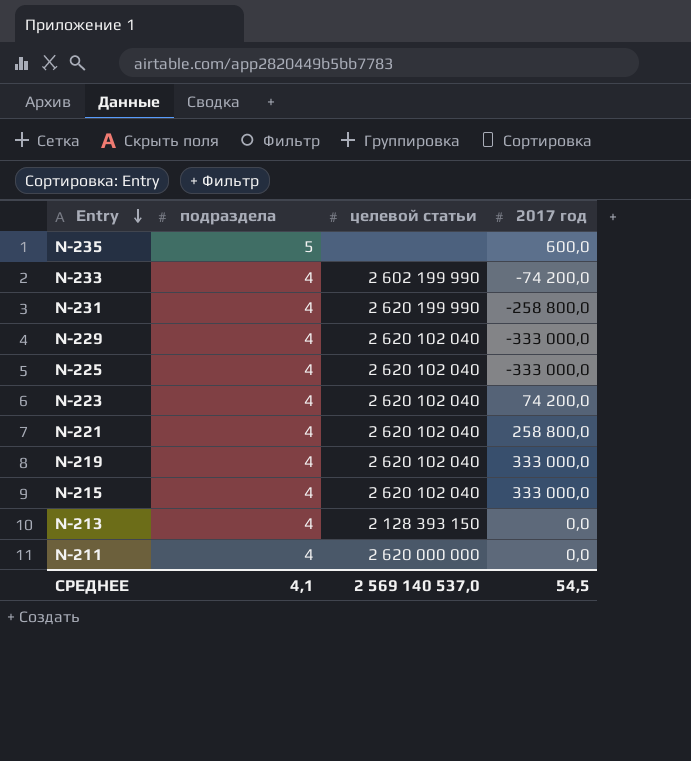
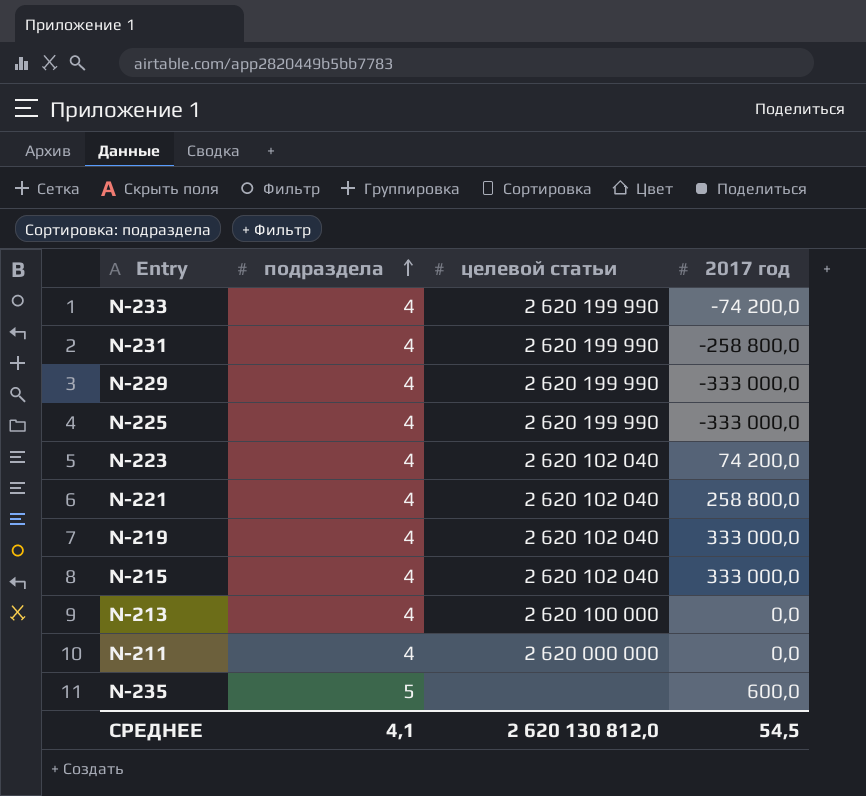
row order: Entry descending -> подраздела ascending
N-233 | целевой статьи: 2 602 199 990 -> 2 620 199 990
N-229 | целевой статьи: 2 620 102 040 -> 2 620 199 990
N-225 | целевой статьи: 2 620 102 040 -> 2 620 199 990
N-213 | целевой статьи: 2 128 393 150 -> 2 620 100 000
СРЕДНЕЕ | целевой статьи: 2 569 140 537,0 -> 2 620 130 812,0

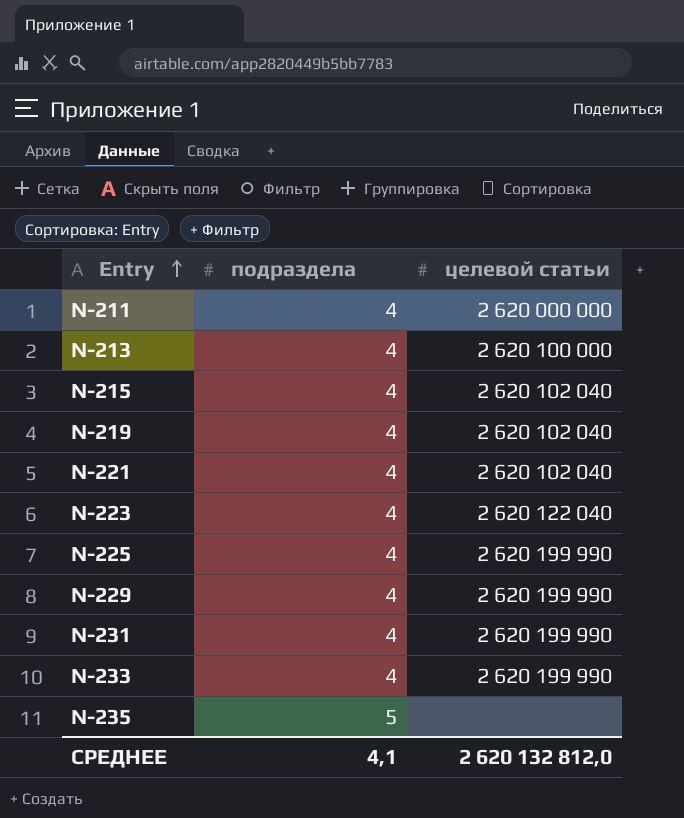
row order: подраздела ascending -> Entry ascending
column 2017 год | position: 4 -> none
N-223 | целевой статьи: 2 620 102 040 -> 2 620 122 040
СРЕДНЕЕ | целевой статьи: 2 620 130 812,0 -> 2 620 132 812,0

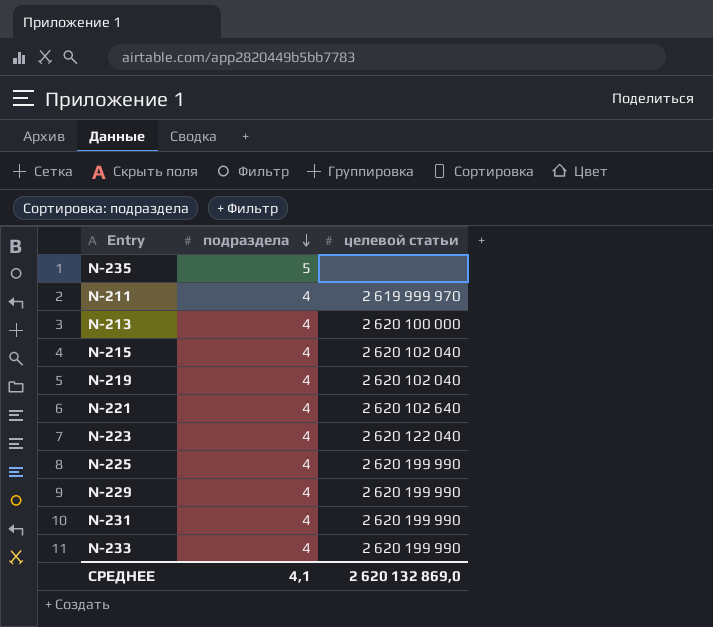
row order: Entry ascending -> подраздела descending
N-211 | целевой статьи: 2 620 000 000 -> 2 619 999 970
N-221 | целевой статьи: 2 620 102 040 -> 2 620 102 640
СРЕДНЕЕ | целевой статьи: 2 620 132 812,0 -> 2 620 132 869,0

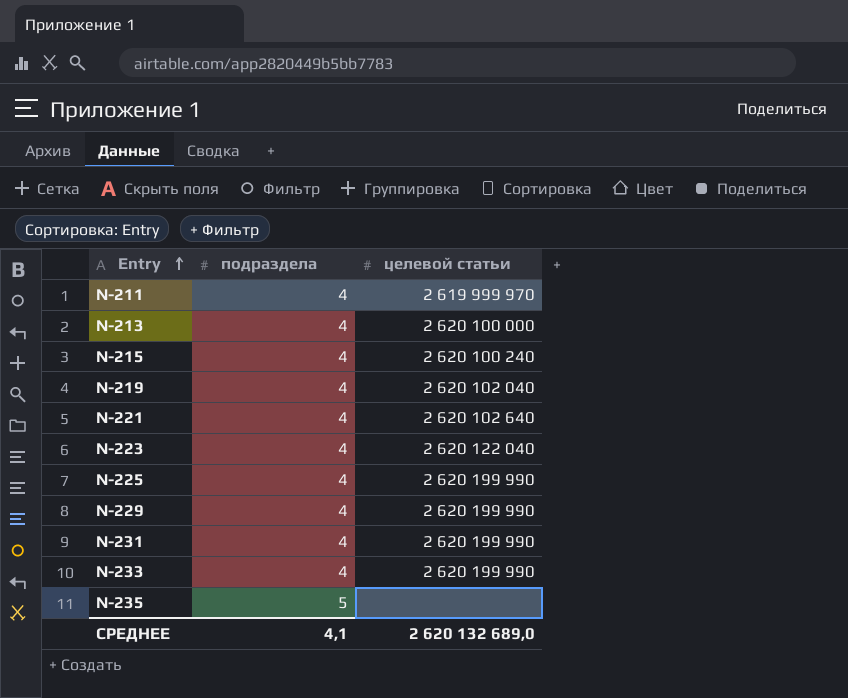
row order: подраздела descending -> Entry ascending
N-215 | целевой статьи: 2 620 102 040 -> 2 620 100 240
СРЕДНЕЕ | целевой статьи: 2 620 132 869,0 -> 2 620 132 689,0

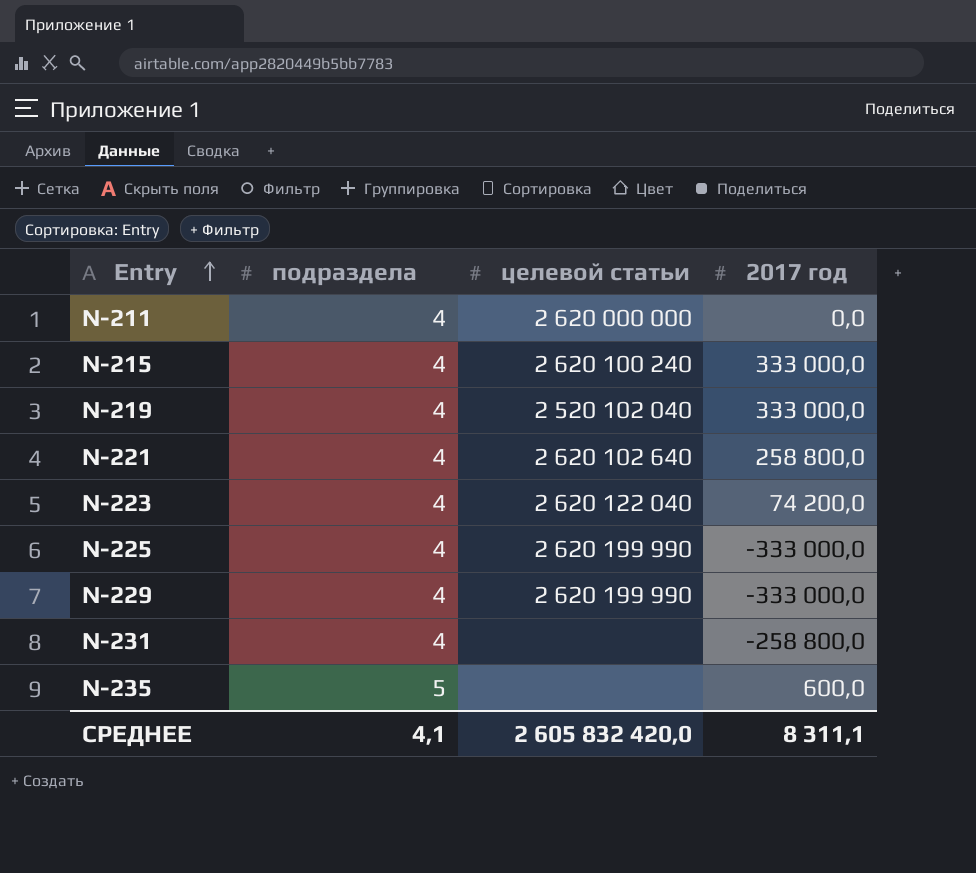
column 2017 год | position: none -> 4
row N-213: 4 | 2 620 100 000 -> none
row N-233: 4 | 2 620 199 990 -> none
N-211 | целевой статьи: 2 619 999 970 -> 2 620 000 000
N-219 | целевой статьи: 2 620 102 040 -> 2 520 102 040
N-231 | целевой статьи: 2 620 199 990 -> none
СРЕДНЕЕ | целевой статьи: 2 620 132 689,0 -> 2 605 832 420,0

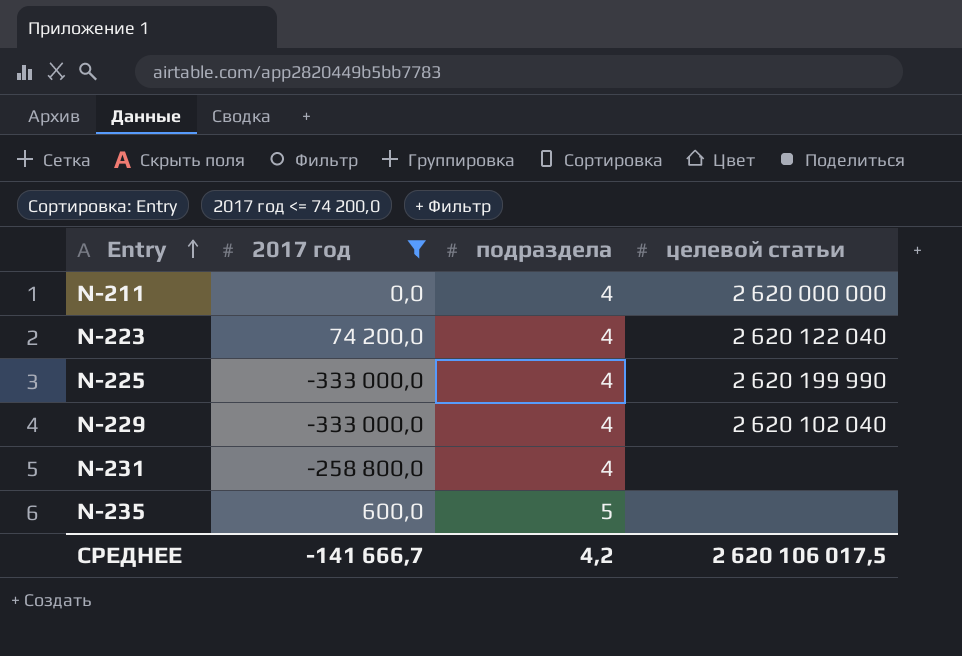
filter: none -> 2017 год <= 74 200,0
column 2017 год | position: 4 -> 2
N-229 | целевой статьи: 2 620 199 990 -> 2 620 102 040
СРЕДНЕЕ | 2017 год: 8 311,1 -> -141 666,7
СРЕДНЕЕ | подраздела: 4,1 -> 4,2
СРЕДНЕЕ | целевой статьи: 2 605 832 420,0 -> 2 620 106 017,5

